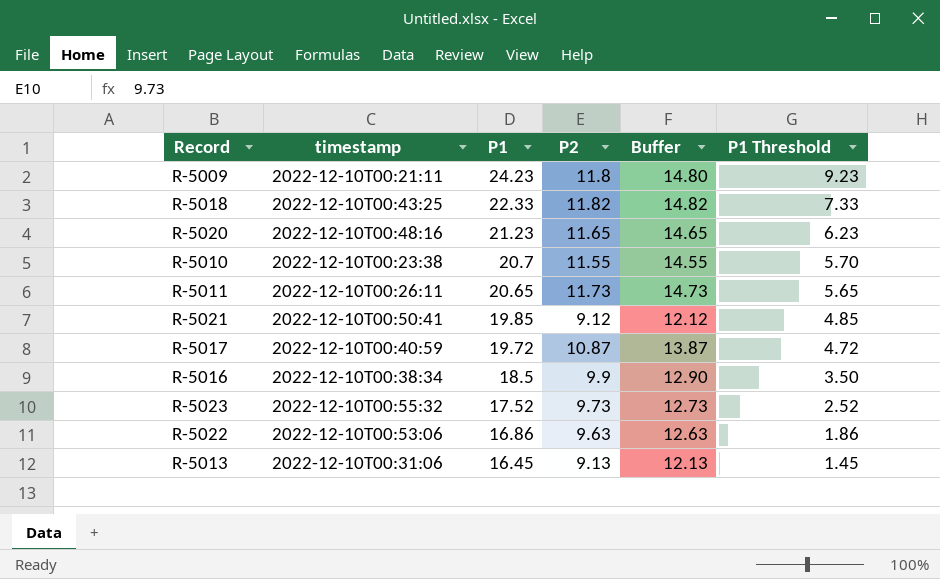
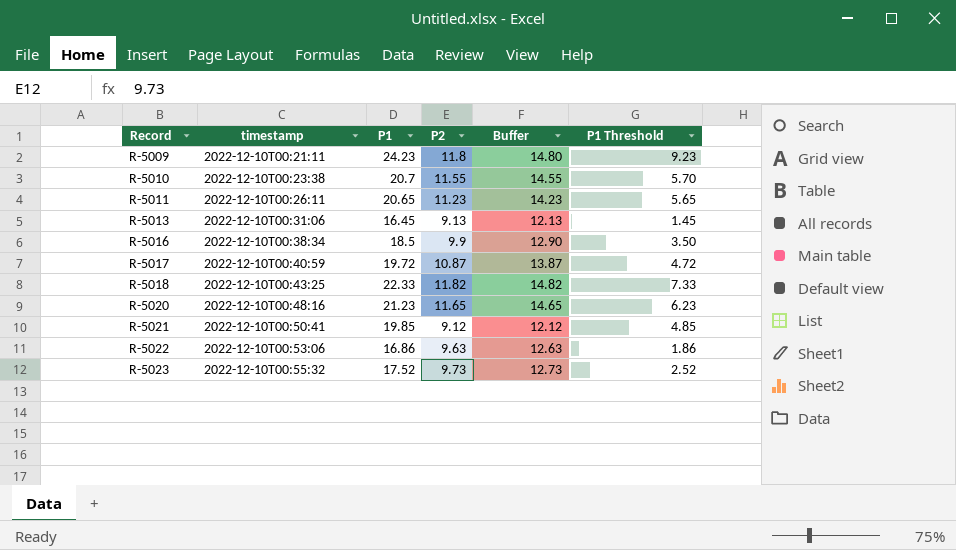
row order: P1 descending -> Record ascending
R-5011 | P2: 11.73 -> 11.23
R-5011 | Buffer: 14.73 -> 14.23

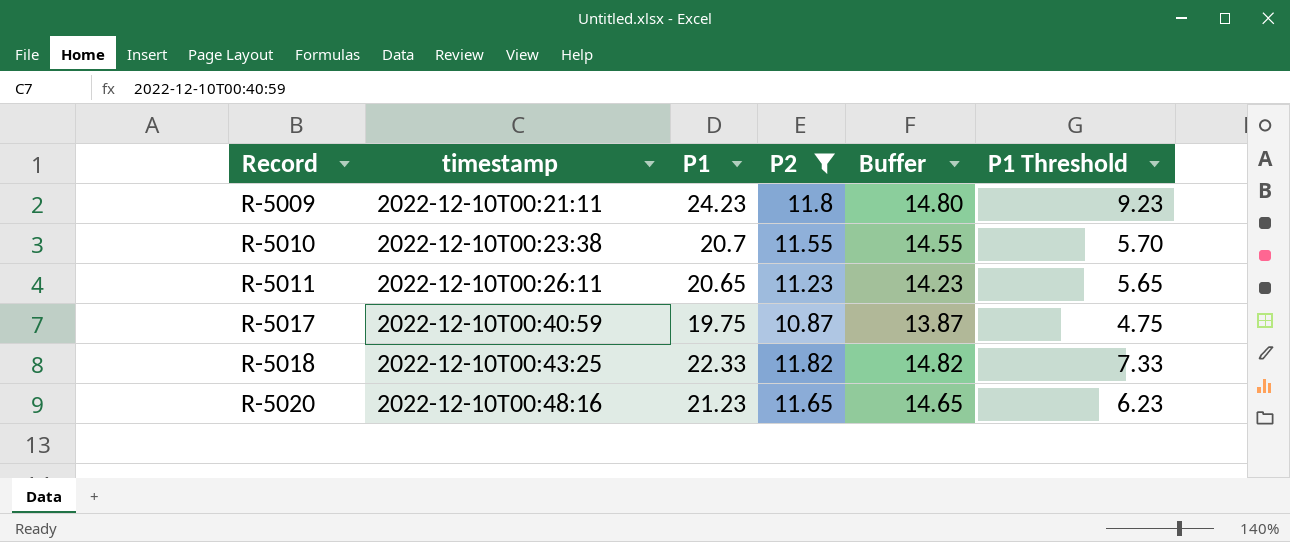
filter: none -> P2 >= 10.87
R-5017 | P1: 19.72 -> 19.75
R-5017 | P1 Threshold: 4.72 -> 4.75

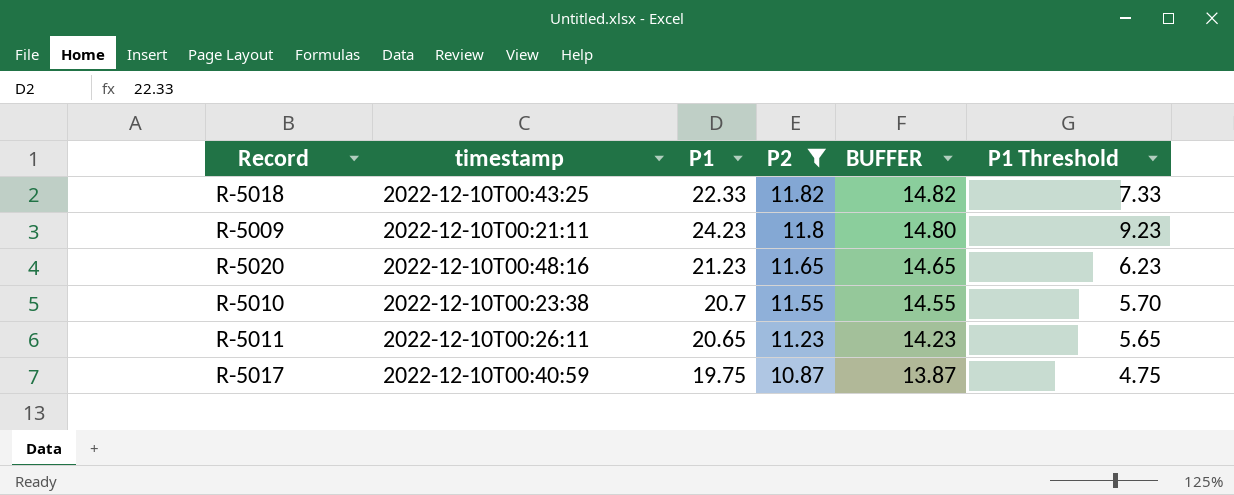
row order: Record ascending -> P2 descending
column name: Buffer -> BUFFER

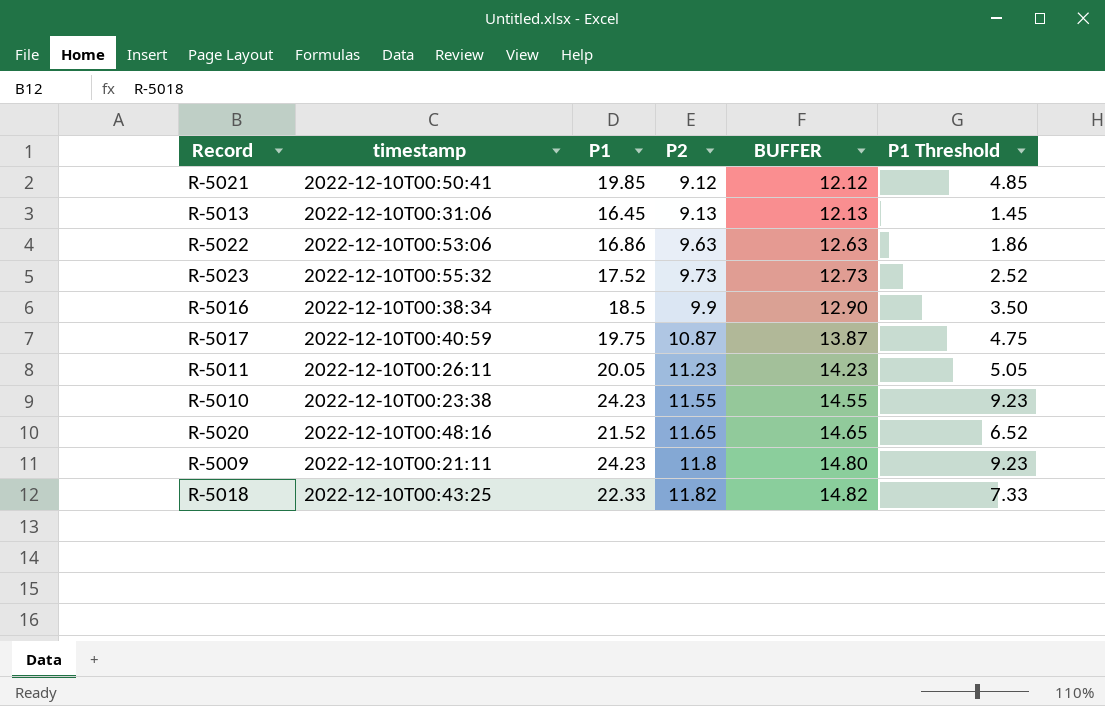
filter: P2 >= 10.87 -> none
row order: P2 descending -> P2 ascending
R-5011 | P1: 20.65 -> 20.05
R-5011 | P1 Threshold: 5.65 -> 5.05
R-5010 | P1: 20.7 -> 24.23
R-5010 | P1 Threshold: 5.70 -> 9.23
R-5020 | P1: 21.23 -> 21.52
R-5020 | P1 Threshold: 6.23 -> 6.52

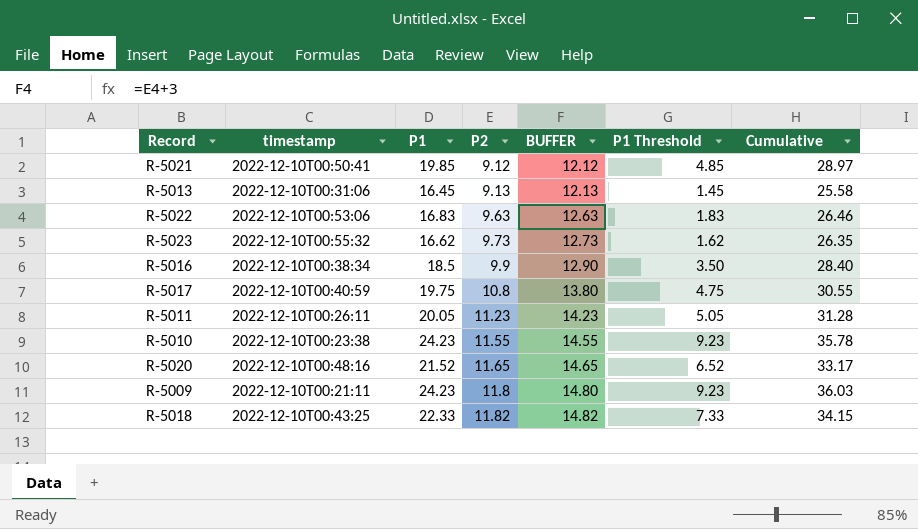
column Cumulative | formula: none -> [P1] + [P2]
R-5022 | P1: 16.86 -> 16.83
R-5022 | P1 Threshold: 1.86 -> 1.83
R-5023 | P1: 17.52 -> 16.62
R-5023 | P1 Threshold: 2.52 -> 1.62
R-5017 | P2: 10.87 -> 10.8
R-5017 | BUFFER: 13.87 -> 13.80

